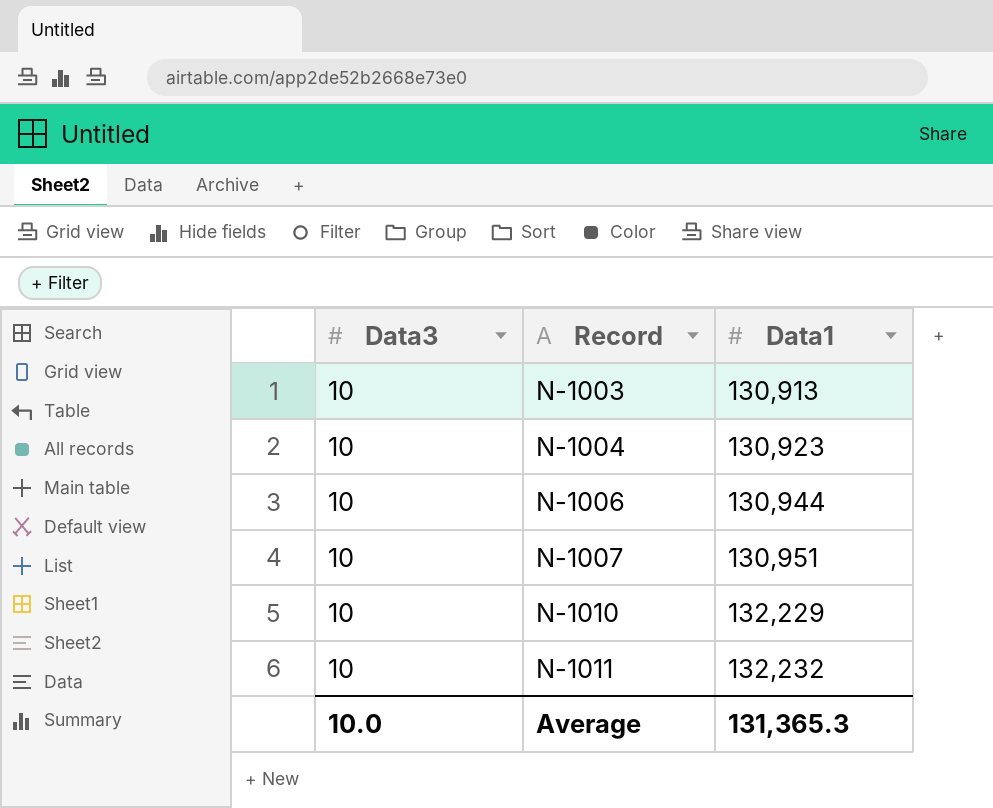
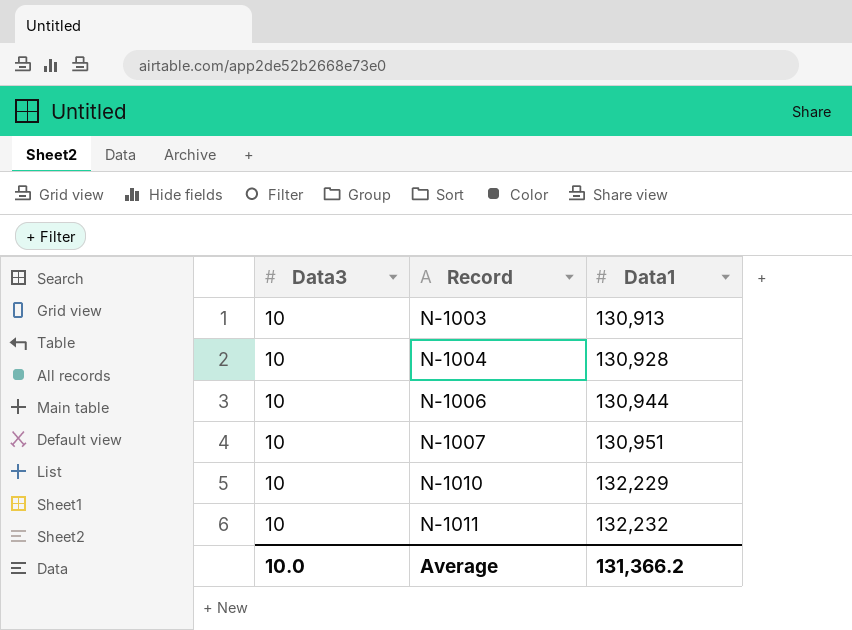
N-1004 | Data1: 130,923 -> 130,928
Average | Data1: 131,365.3 -> 131,366.2

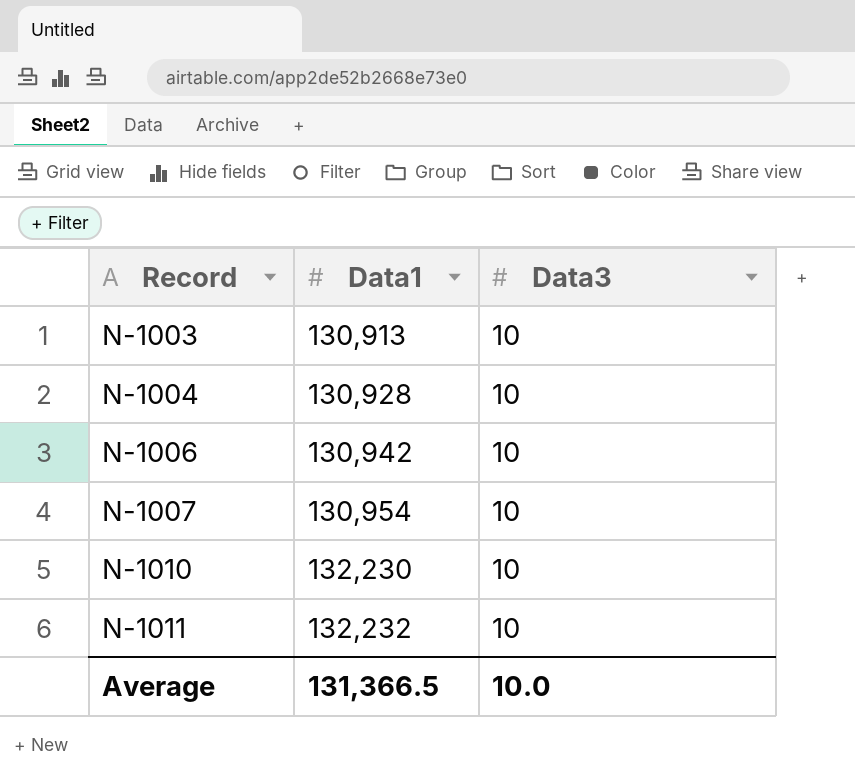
column Data3 | position: 1 -> 3
N-1006 | Data1: 130,944 -> 130,942
N-1007 | Data1: 130,951 -> 130,954
N-1010 | Data1: 132,229 -> 132,230
Average | Data1: 131,366.2 -> 131,366.5

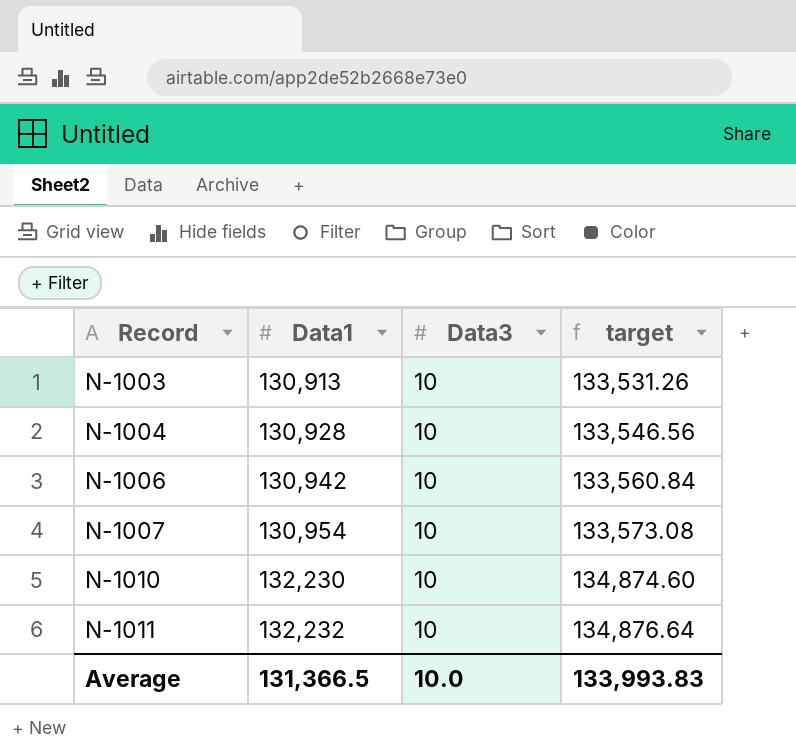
column target | formula: none -> [Data1] * 1.02

